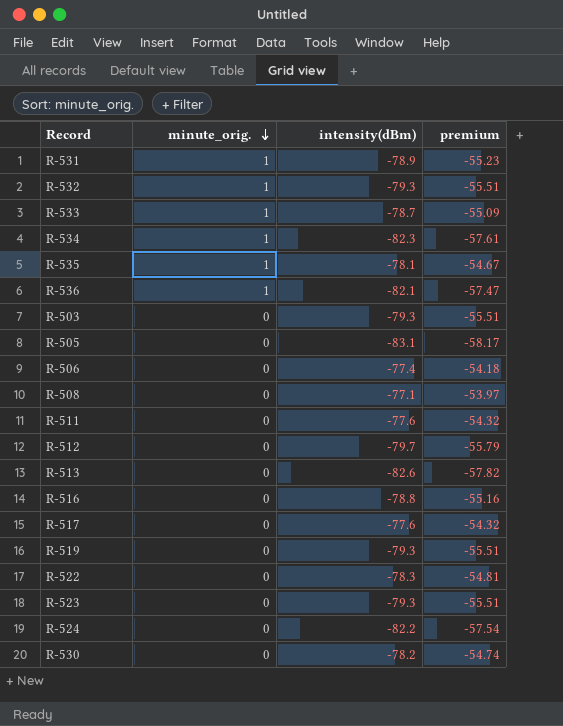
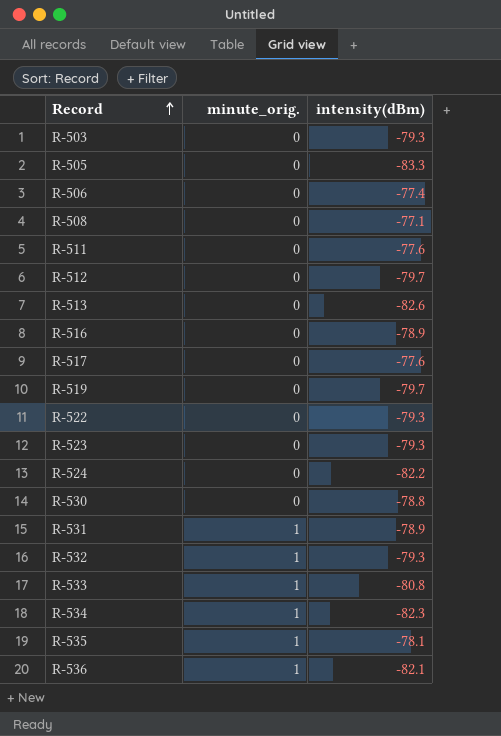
row order: minute_orig. descending -> Record ascending
column premium | formula: [intensity(dBm)] * 0.7 -> none
R-505 | intensity(dBm): -83.1 -> -83.3
R-516 | intensity(dBm): -78.8 -> -78.9
R-519 | intensity(dBm): -79.3 -> -79.7
R-522 | intensity(dBm): -78.3 -> -79.3
R-530 | intensity(dBm): -78.2 -> -78.8
R-533 | intensity(dBm): -78.7 -> -80.8

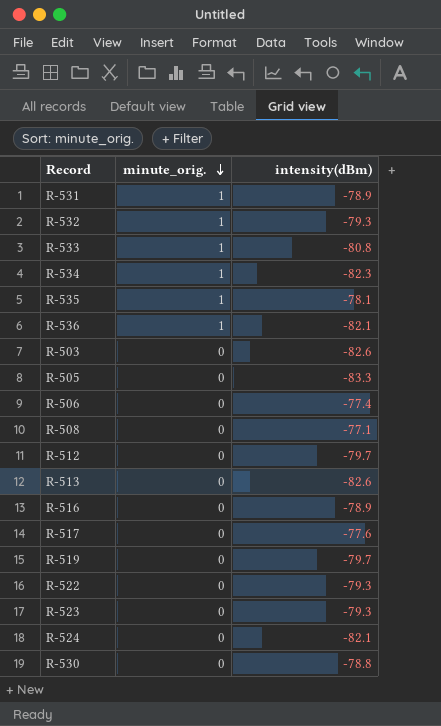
row order: Record ascending -> minute_orig. descending
row R-511: 0 | -77.6 -> none
R-503 | intensity(dBm): -79.3 -> -82.6
R-524 | intensity(dBm): -82.2 -> -82.1

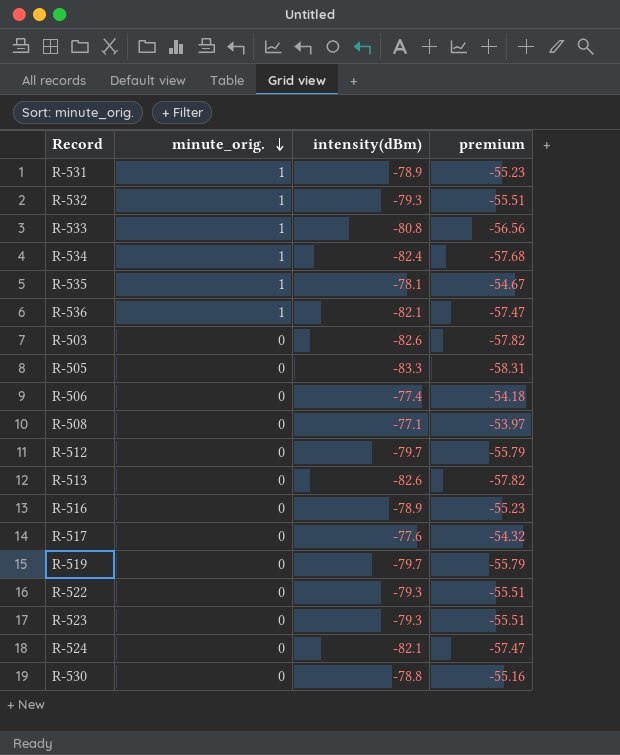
column premium | formula: none -> [intensity(dBm)] * 0.7
R-534 | intensity(dBm): -82.3 -> -82.4

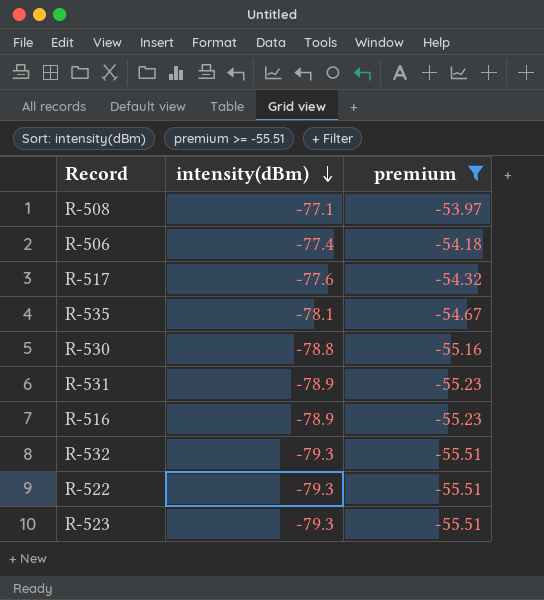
filter: none -> premium >= -55.51
row order: minute_orig. descending -> intensity(dBm) descending
column minute_orig. | position: 2 -> none

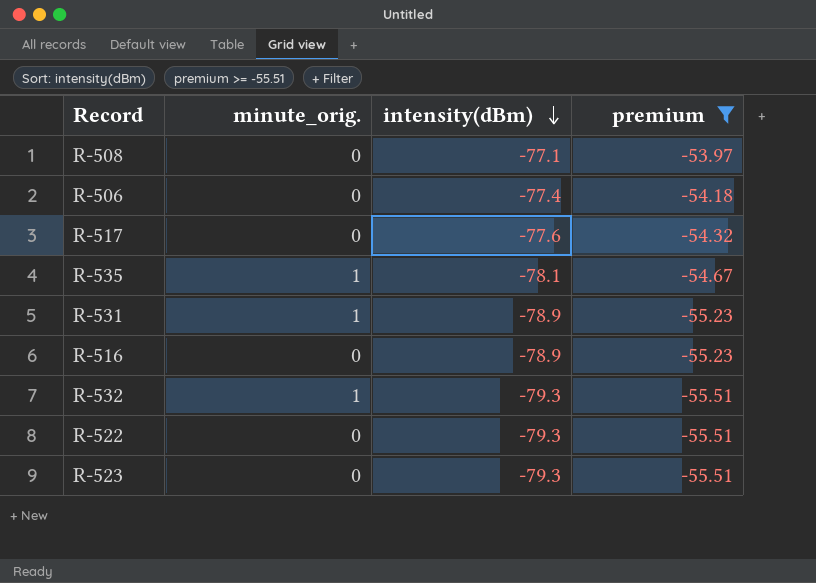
column minute_orig. | position: none -> 2
row R-530: -78.8 | -55.16 -> none

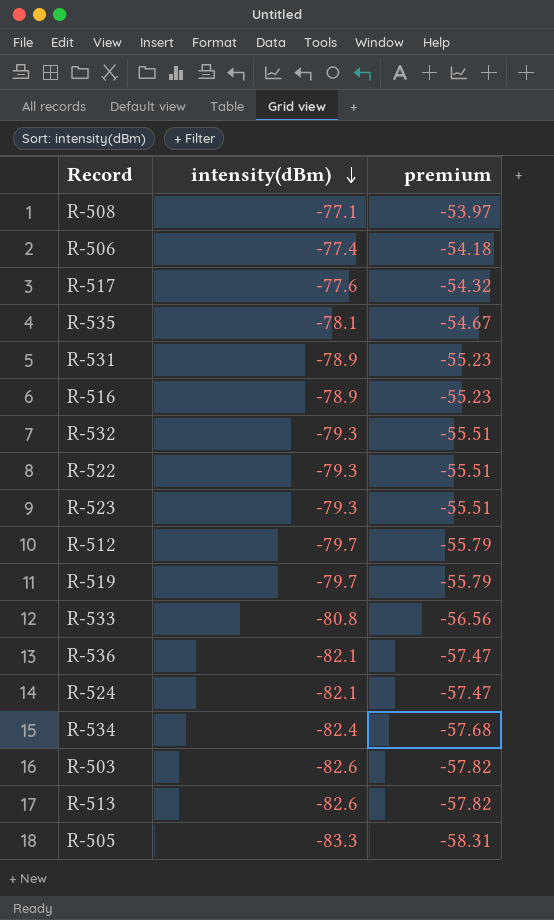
filter: premium >= -55.51 -> none
column minute_orig. | position: 2 -> none

